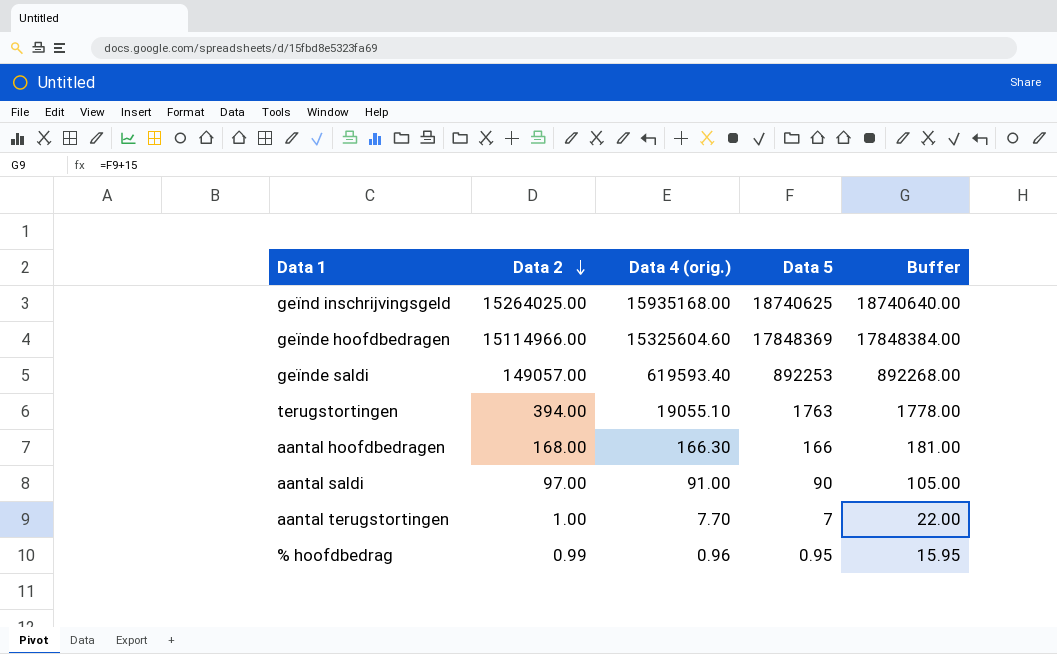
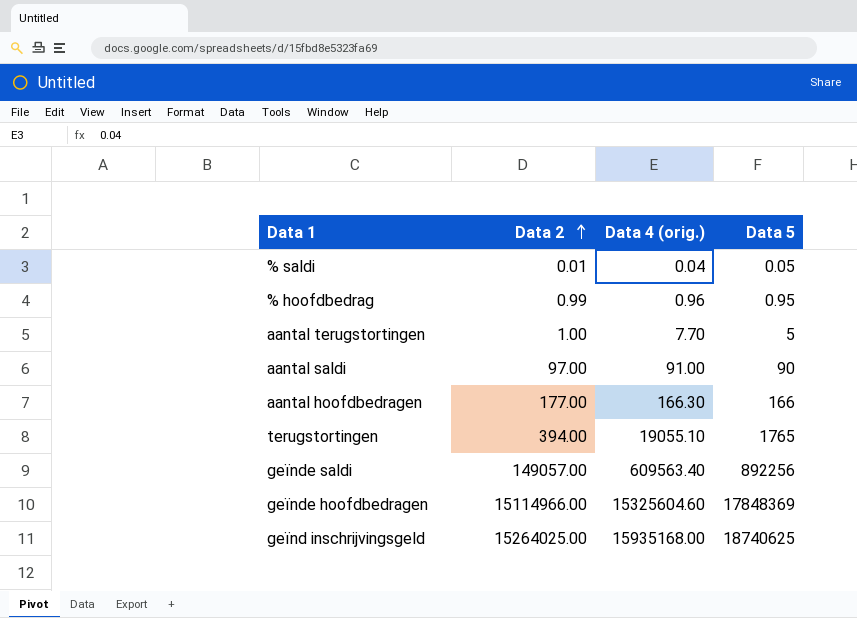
row order: Data 2 descending -> Data 2 ascending
column Buffer | formula: [Data 5] + 15 -> none
row % saldi: none -> 0.01 | 0.04 | 0.05
aantal terugstortingen | Data 5: 7 -> 5
aantal hoofdbedragen | Data 2: 168.00 -> 177.00
terugstortingen | Data 5: 1763 -> 1765
geïnde saldi | Data 4 (orig.): 619593.40 -> 609563.40
geïnde saldi | Data 5: 892253 -> 892256

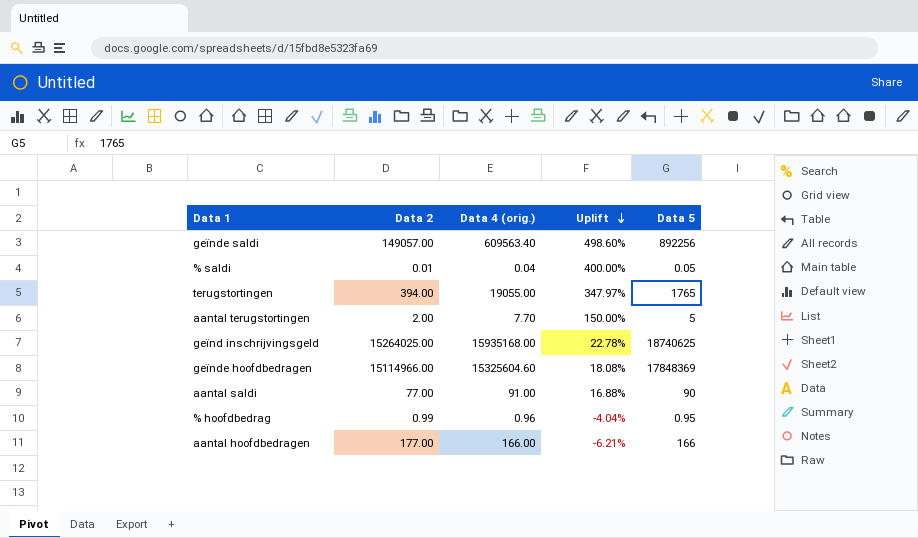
row order: Data 2 ascending -> Uplift descending
column Uplift | formula: none -> ([Data 5] - [Data 2]) / [Data 2]
terugstortingen | Data 4 (orig.): 19055.10 -> 19055.00
aantal terugstortingen | Data 2: 1.00 -> 2.00
aantal saldi | Data 2: 97.00 -> 77.00
aantal hoofdbedragen | Data 4 (orig.): 166.30 -> 166.00

